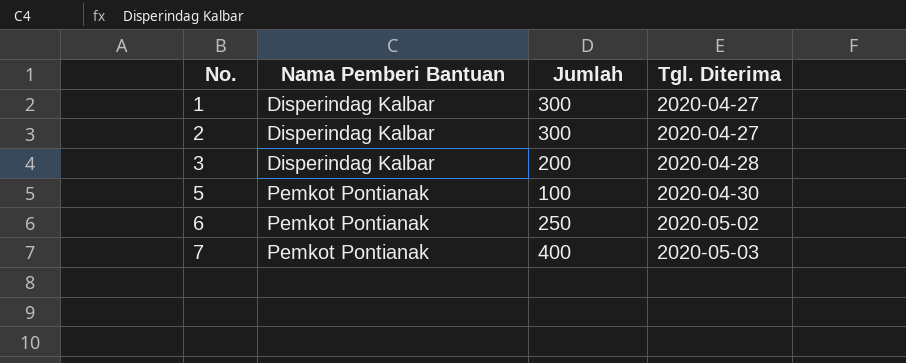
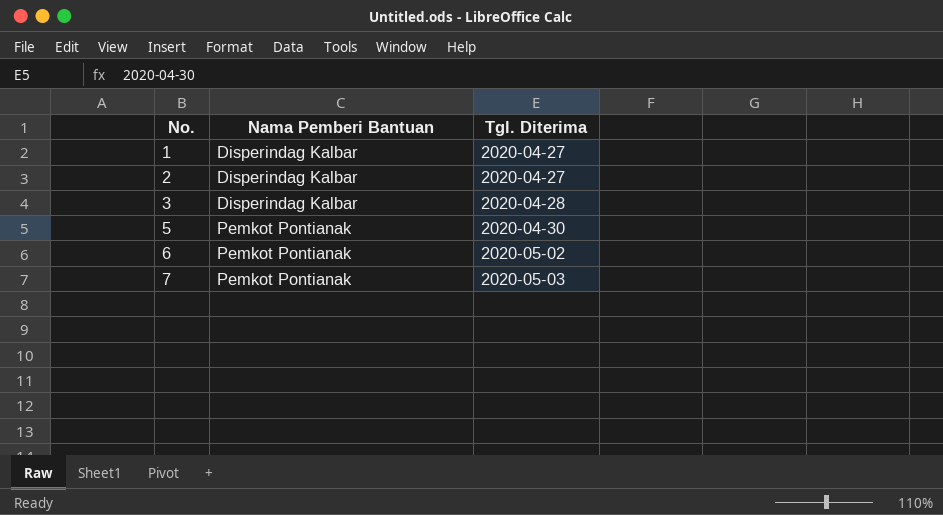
column Jumlah | position: 3 -> none

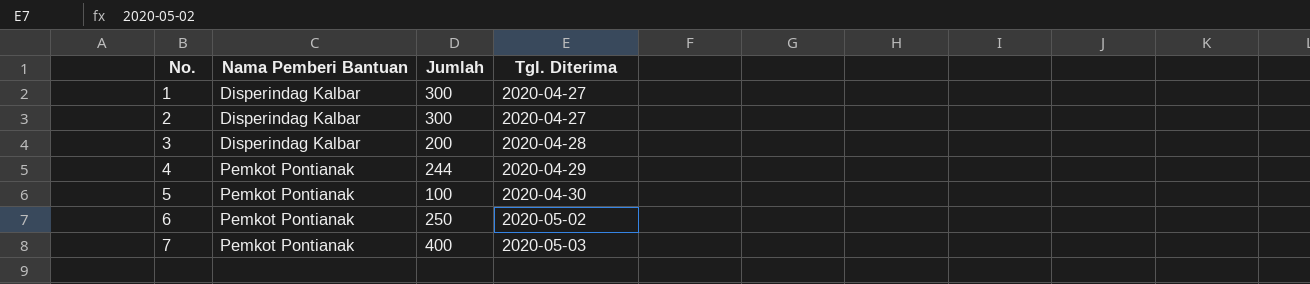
column Jumlah | position: none -> 3
row 4: none -> Pemkot Pontianak | 244 | 2020-04-29

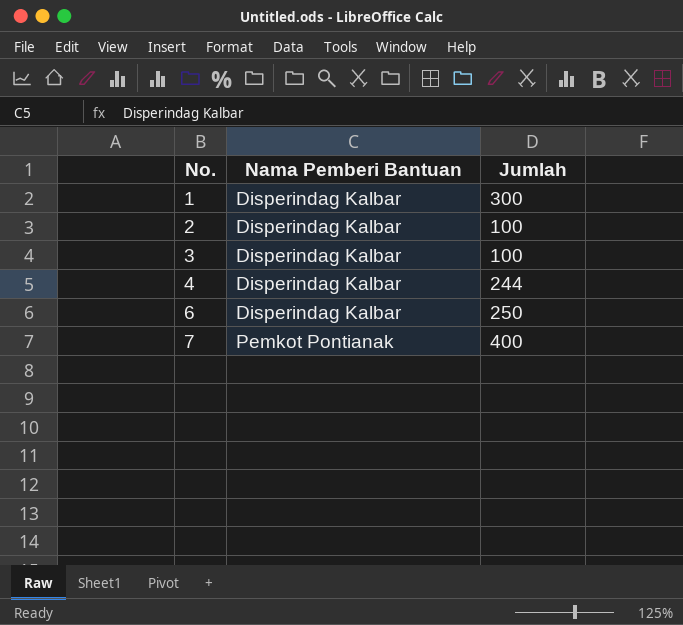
column Tgl. Diterima | position: 4 -> none
row 5: Pemkot Pontianak | 100 | 2020-04-30 -> none
2 | Jumlah: 300 -> 100
3 | Jumlah: 200 -> 100
4 | Nama Pemberi Bantuan: Pemkot Pontianak -> Disperindag Kalbar
6 | Nama Pemberi Bantuan: Pemkot Pontianak -> Disperindag Kalbar

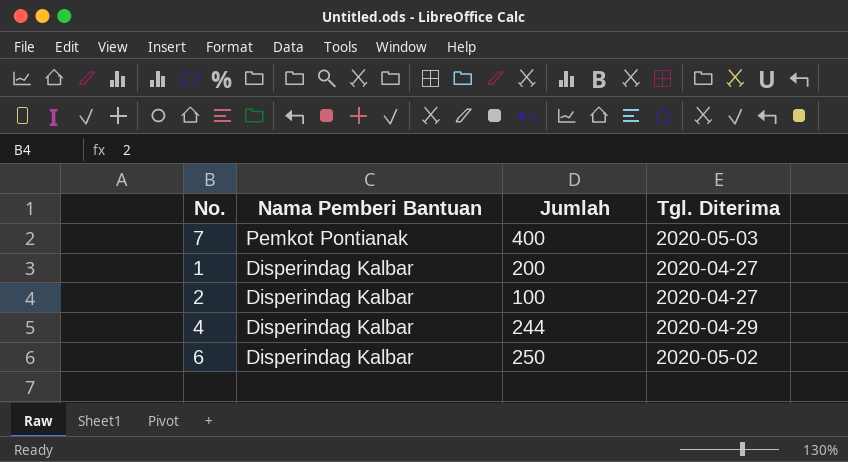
row order: No. ascending -> Nama Pemberi Bantuan descending
column Tgl. Diterima | position: none -> 4
row 3: Disperindag Kalbar | 100 -> none
1 | Jumlah: 300 -> 200

